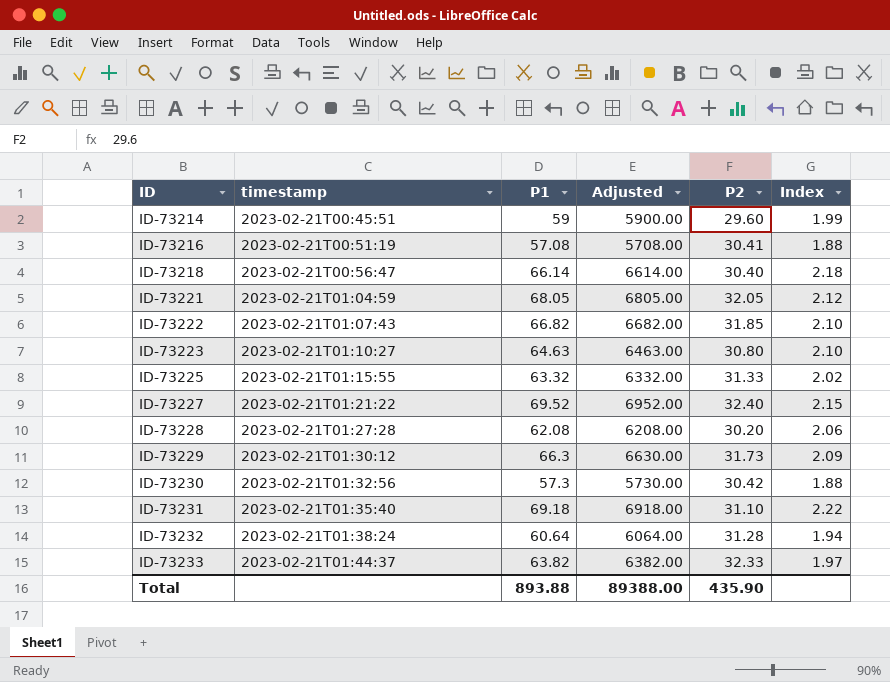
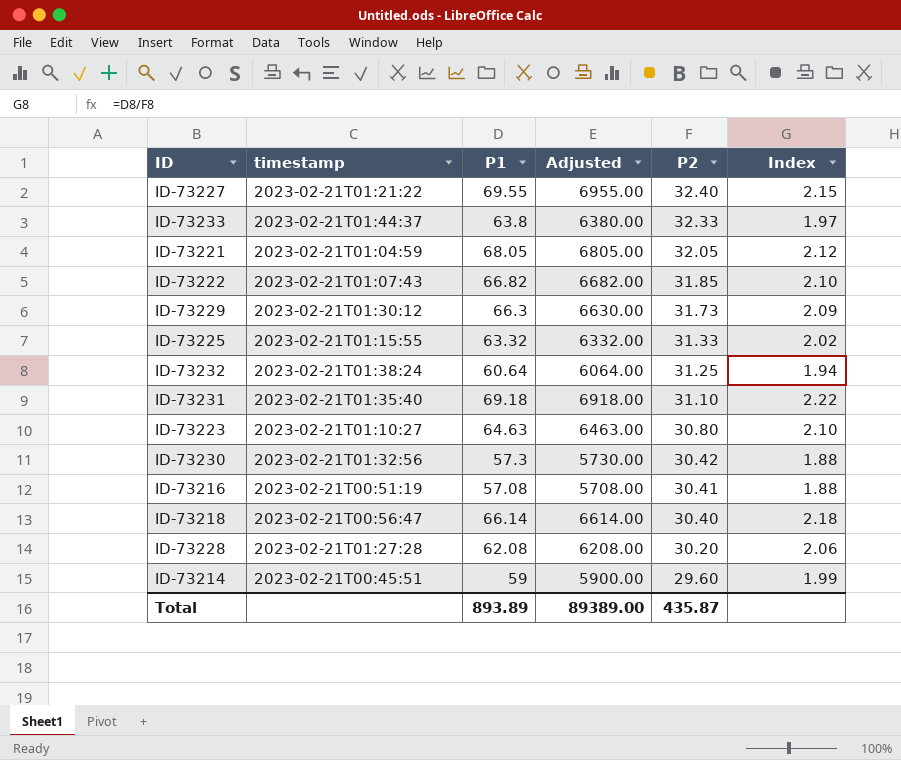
row order: ID ascending -> P2 descending
ID-73227 | P1: 69.52 -> 69.55
ID-73227 | Adjusted: 6952.00 -> 6955.00
ID-73233 | P1: 63.82 -> 63.8
ID-73233 | Adjusted: 6382.00 -> 6380.00
ID-73232 | P2: 31.28 -> 31.25
Total | P1: 893.88 -> 893.89
Total | Adjusted: 89388.00 -> 89389.00
Total | P2: 435.90 -> 435.87

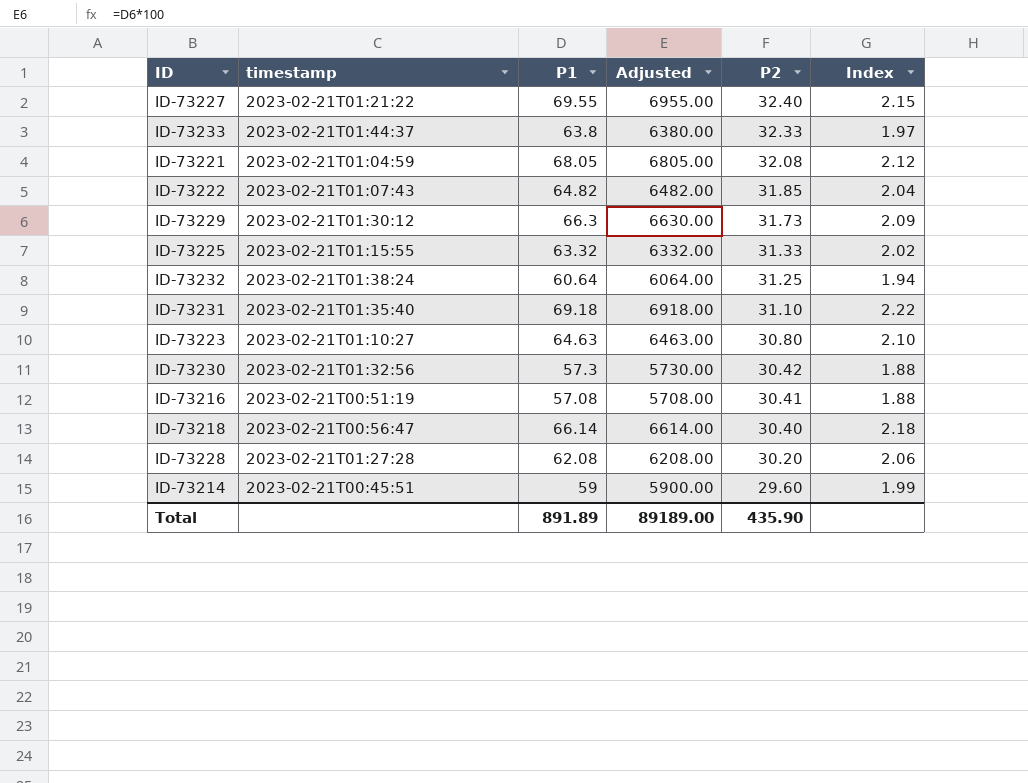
ID-73221 | P2: 32.05 -> 32.08
ID-73222 | P1: 66.82 -> 64.82
ID-73222 | Adjusted: 6682.00 -> 6482.00
ID-73222 | Index: 2.10 -> 2.04
Total | P1: 893.89 -> 891.89
Total | Adjusted: 89389.00 -> 89189.00
Total | P2: 435.87 -> 435.90

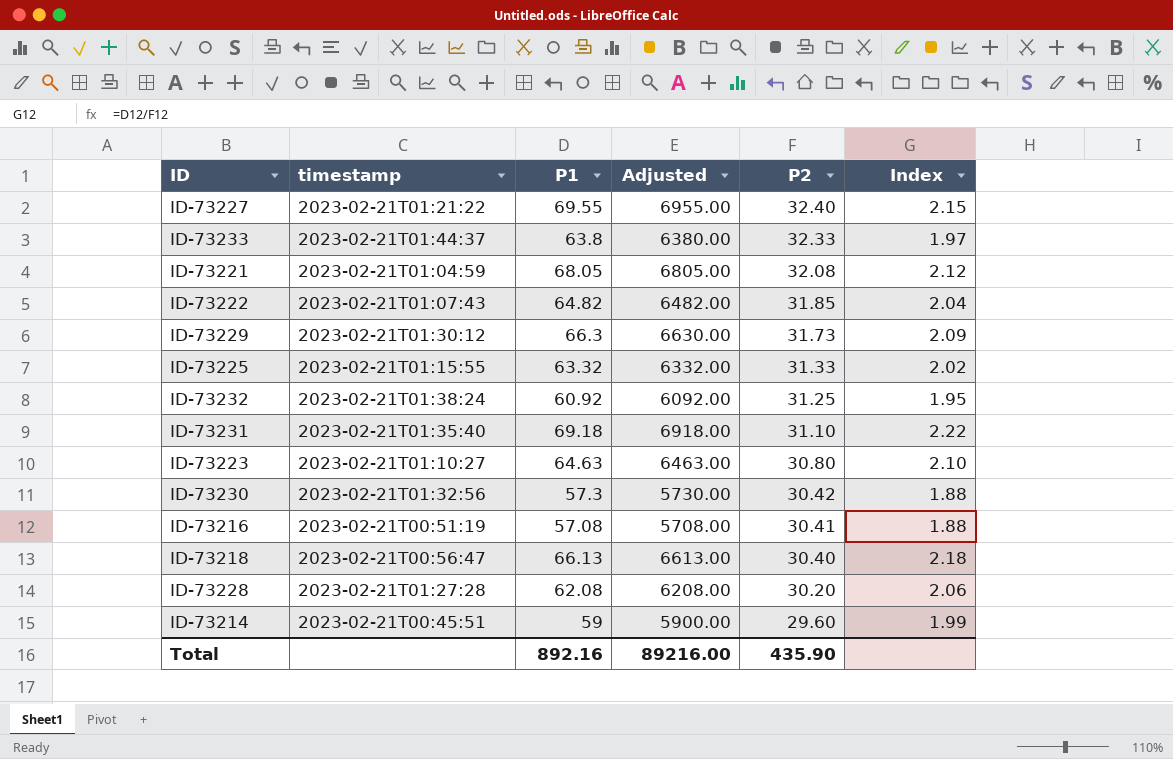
ID-73232 | P1: 60.64 -> 60.92
ID-73232 | Adjusted: 6064.00 -> 6092.00
ID-73232 | Index: 1.94 -> 1.95
ID-73218 | P1: 66.14 -> 66.13
ID-73218 | Adjusted: 6614.00 -> 6613.00
Total | P1: 891.89 -> 892.16
Total | Adjusted: 89189.00 -> 89216.00

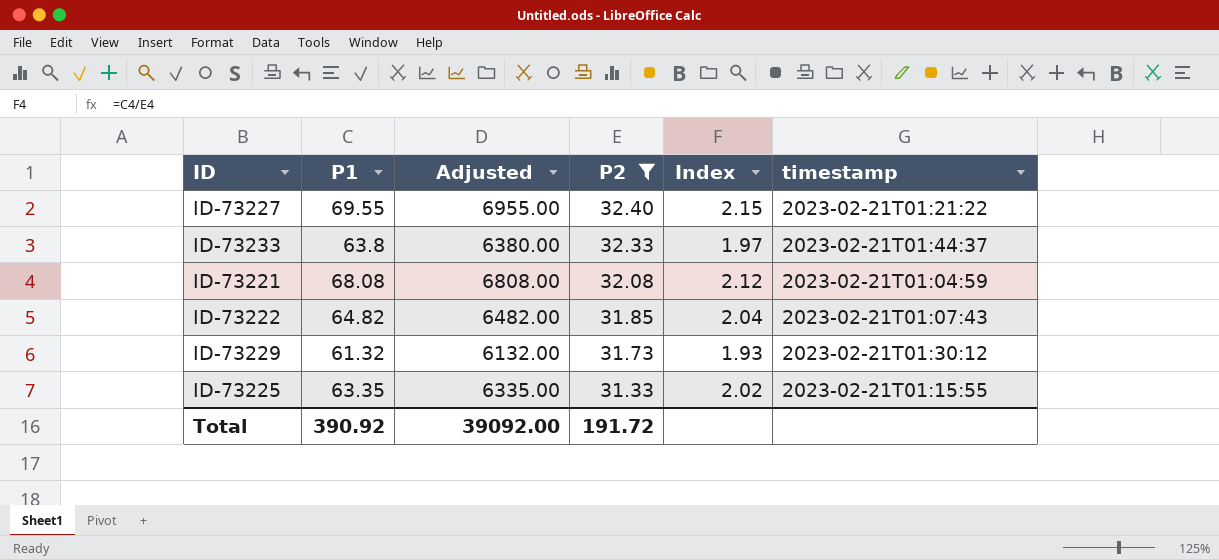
filter: none -> P2 >= 31.33
column timestamp | position: 2 -> 6
ID-73221 | P1: 68.05 -> 68.08
ID-73221 | Adjusted: 6805.00 -> 6808.00
ID-73229 | P1: 66.3 -> 61.32
ID-73229 | Adjusted: 6630.00 -> 6132.00
ID-73229 | Index: 2.09 -> 1.93
ID-73225 | P1: 63.32 -> 63.35
ID-73225 | Adjusted: 6332.00 -> 6335.00
Total | P1: 892.16 -> 390.92
Total | Adjusted: 89216.00 -> 39092.00
Total | P2: 435.90 -> 191.72

